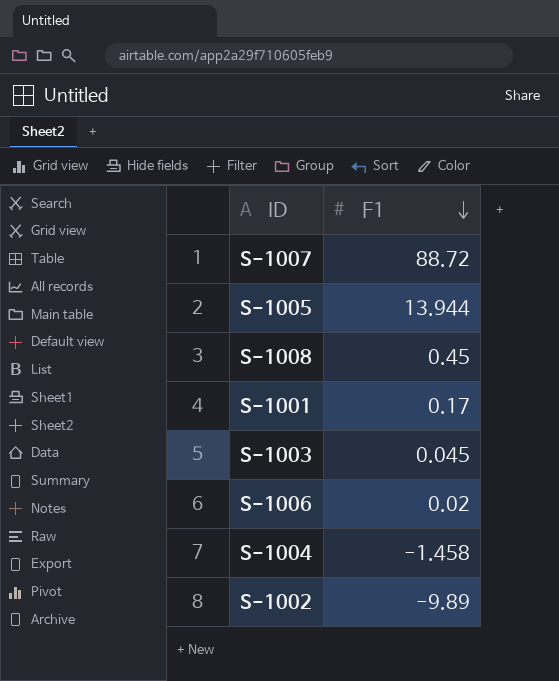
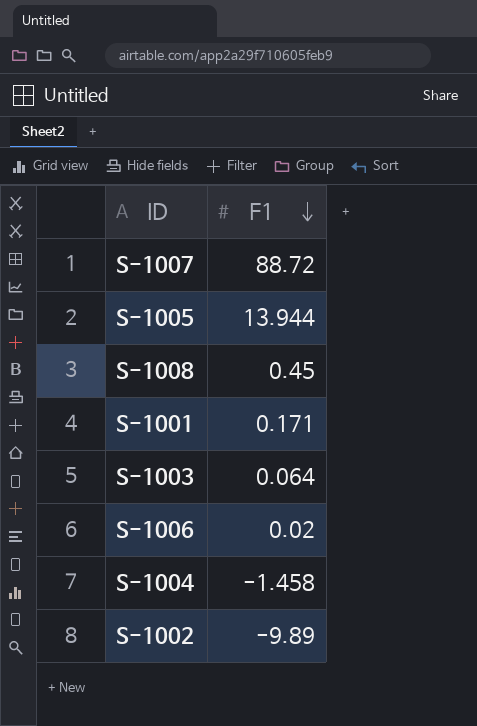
S-1001 | F1: 0.17 -> 0.171
S-1003 | F1: 0.045 -> 0.064

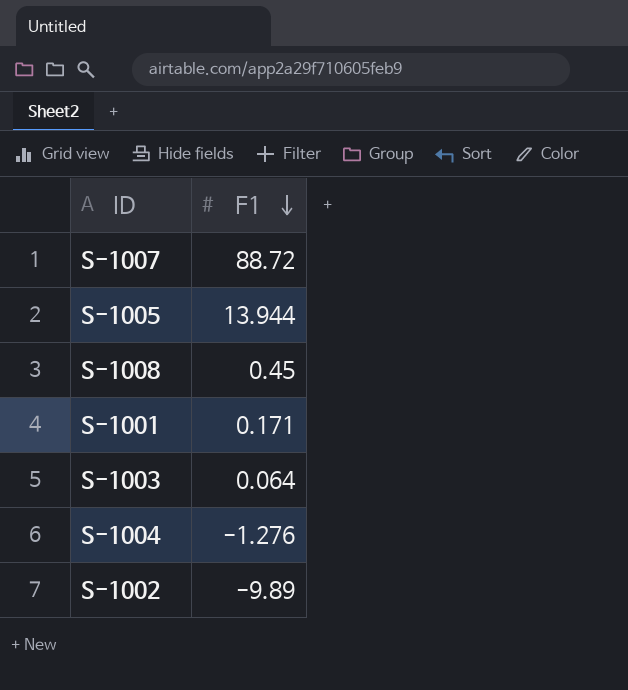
row S-1006: 0.02 -> none
S-1004 | F1: -1.458 -> -1.276

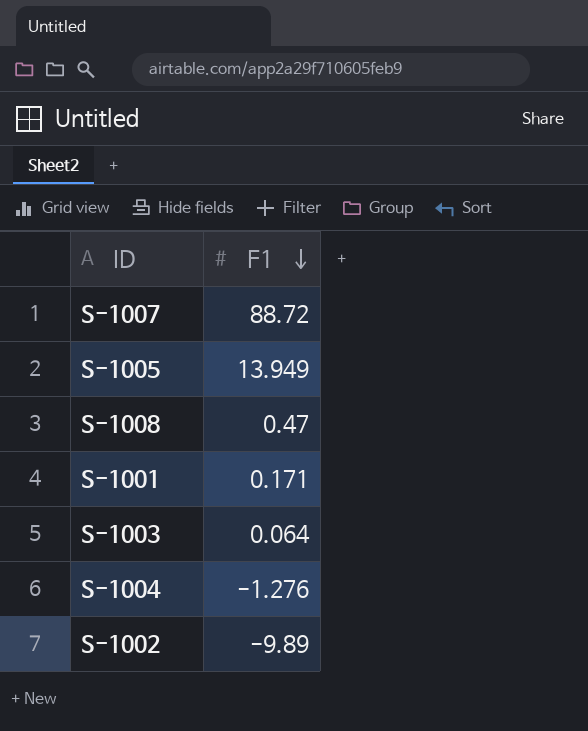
S-1005 | F1: 13.944 -> 13.949
S-1008 | F1: 0.45 -> 0.47

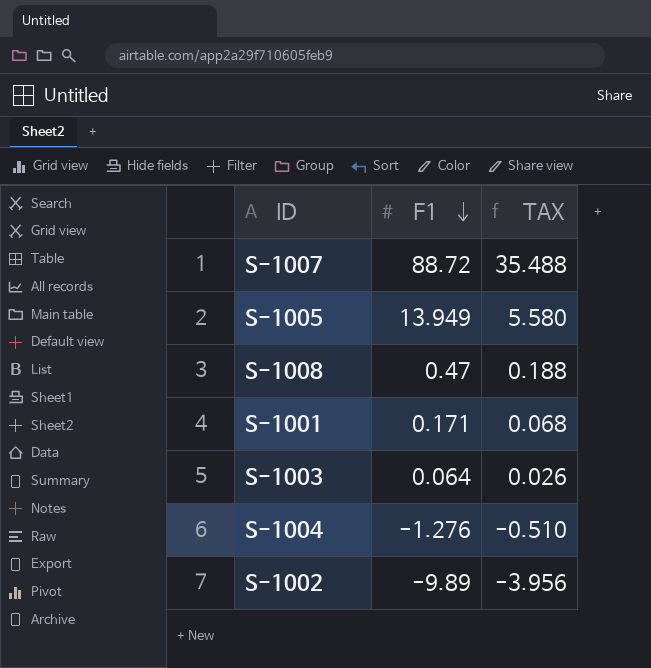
column TAX | formula: none -> [F1] * 0.4

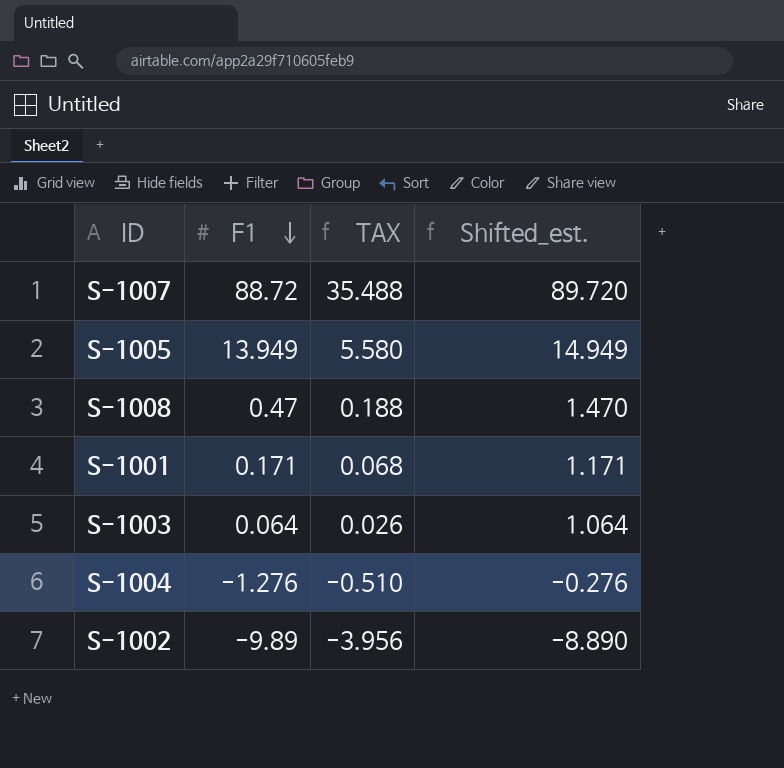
column Shifted_est. | formula: none -> [F1] + 1

